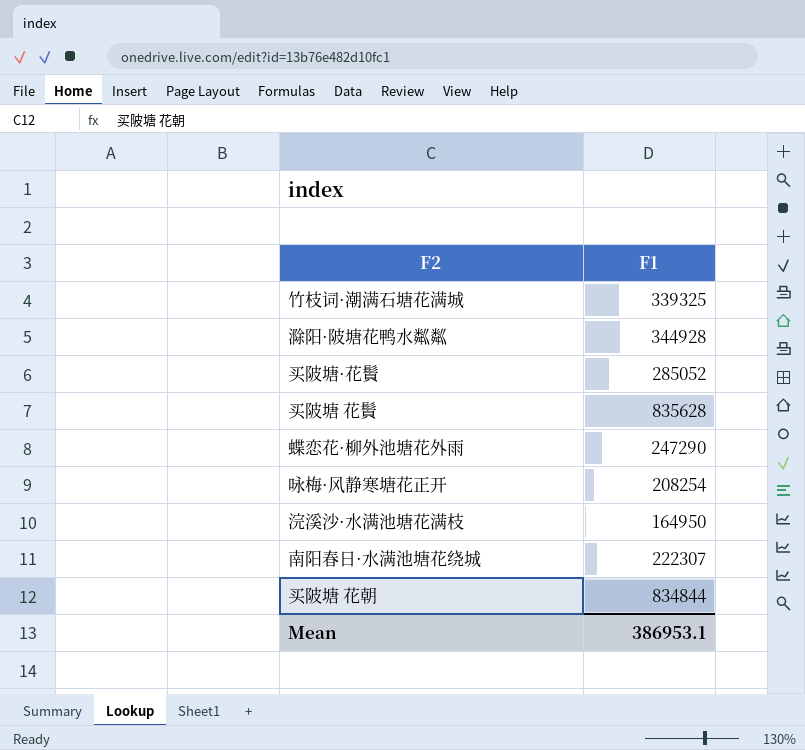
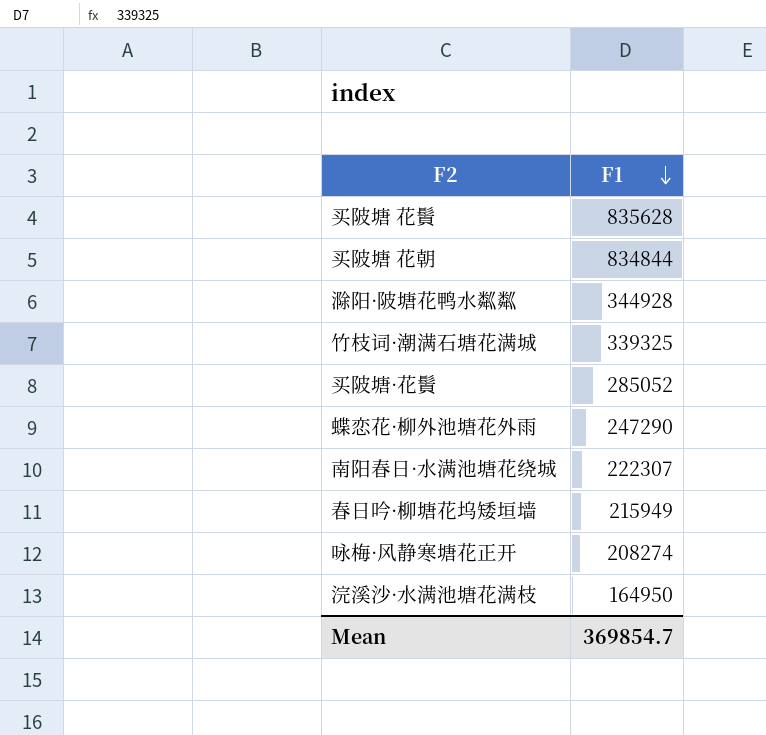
row order: none -> F1 descending
row 春日吟·柳塘花坞矮垣墙: none -> 215949
咏梅·风静寒塘花正开 | F1: 208254 -> 208274
Mean | F1: 386953.1 -> 369854.7

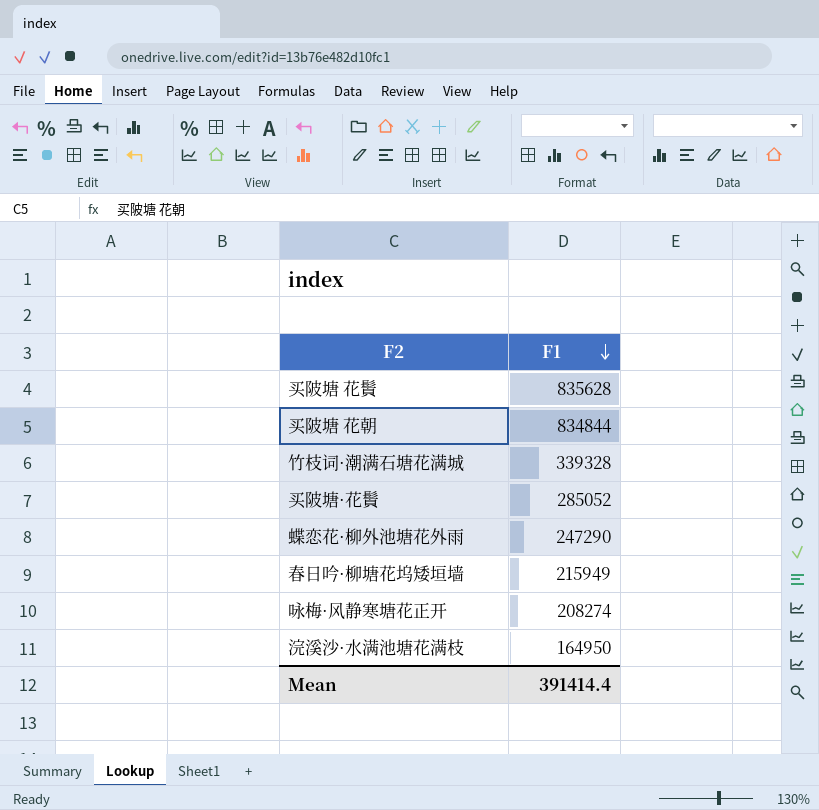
row 滁阳·陂塘花鸭水粼粼: 344928 -> none
row 南阳春日·水满池塘花绕城: 222307 -> none
竹枝词·潮满石塘花满城 | F1: 339325 -> 339328
Mean | F1: 369854.7 -> 391414.4

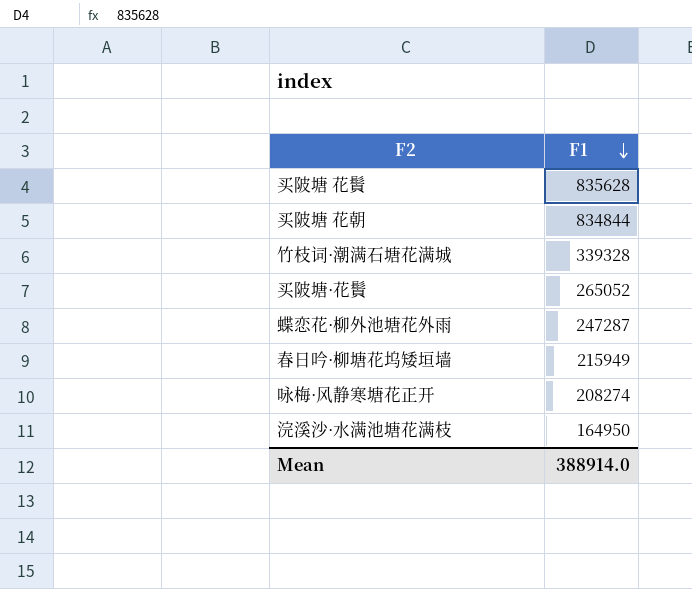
买陂塘·花䰅 | F1: 285052 -> 265052
蝶恋花·柳外池塘花外雨 | F1: 247290 -> 247287
Mean | F1: 391414.4 -> 388914.0

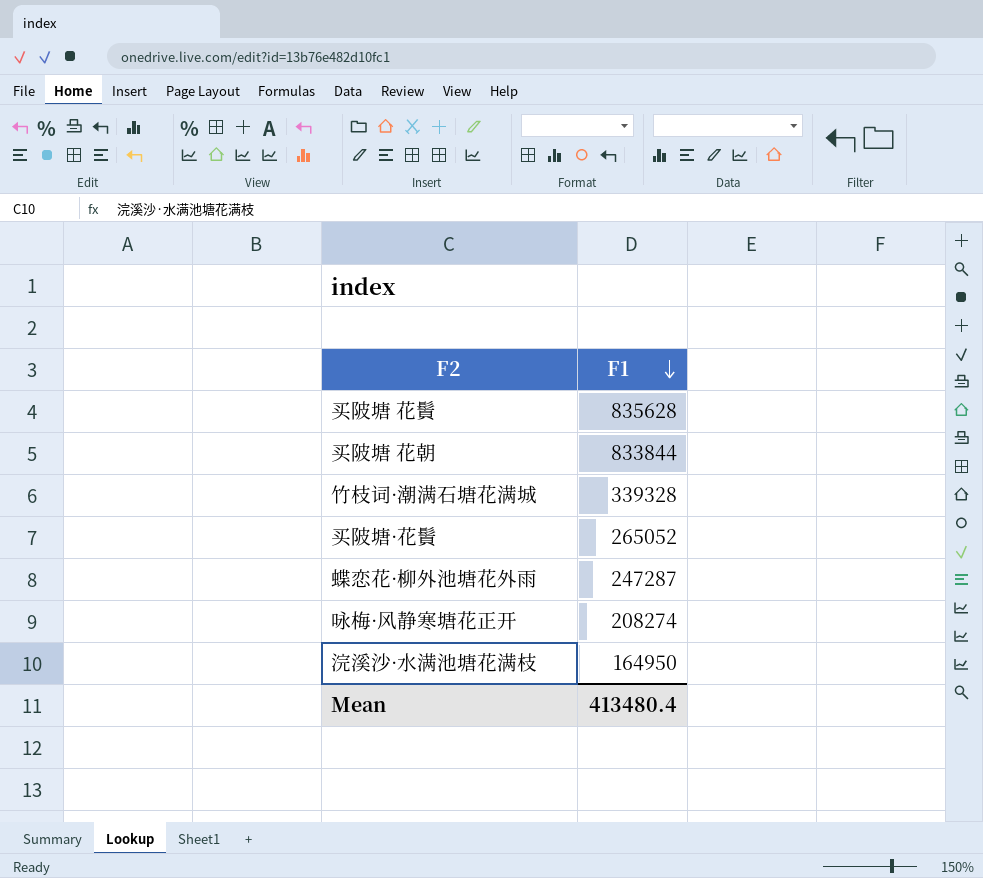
row 春日吟·柳塘花坞矮垣墙: 215949 -> none
买陂塘 花朝 | F1: 834844 -> 833844
Mean | F1: 388914.0 -> 413480.4

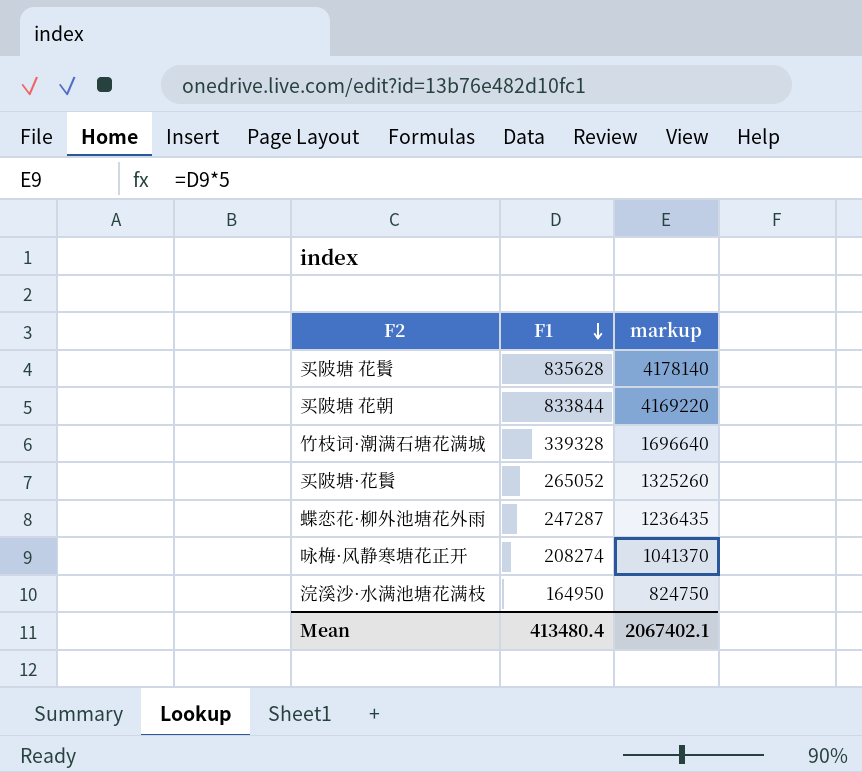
column markup | formula: none -> [F1] * 5

